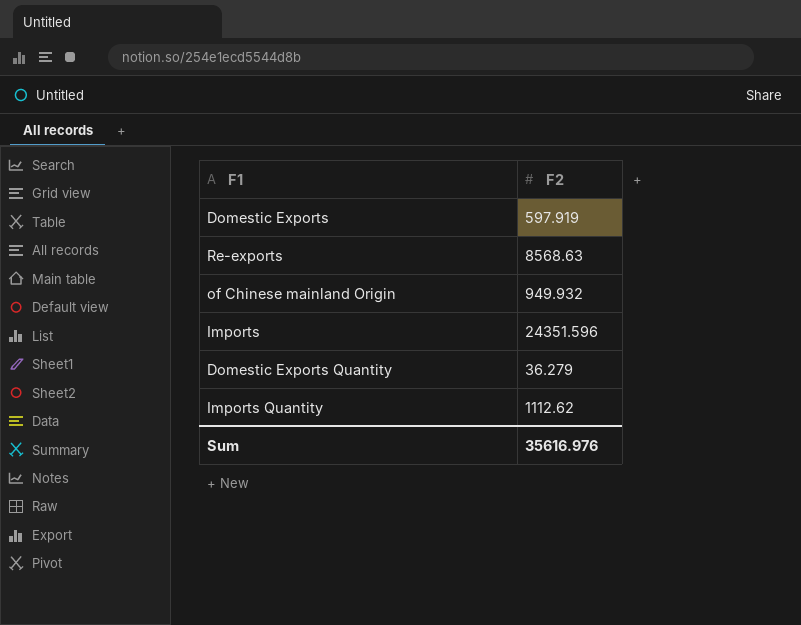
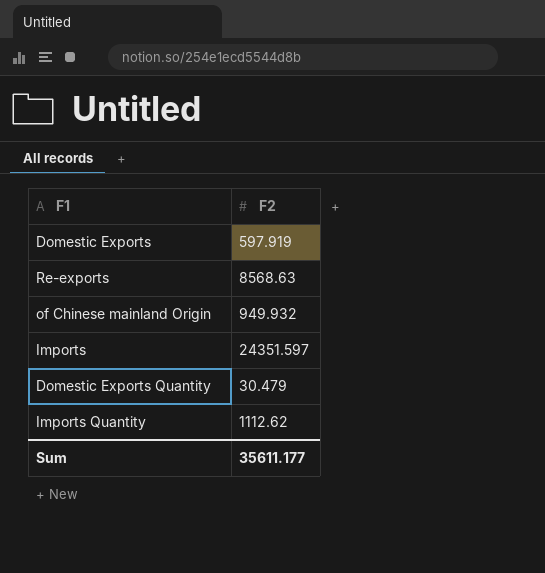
Imports | F2: 24351.596 -> 24351.597
Domestic Exports Quantity | F2: 36.279 -> 30.479
Sum | F2: 35616.976 -> 35611.177

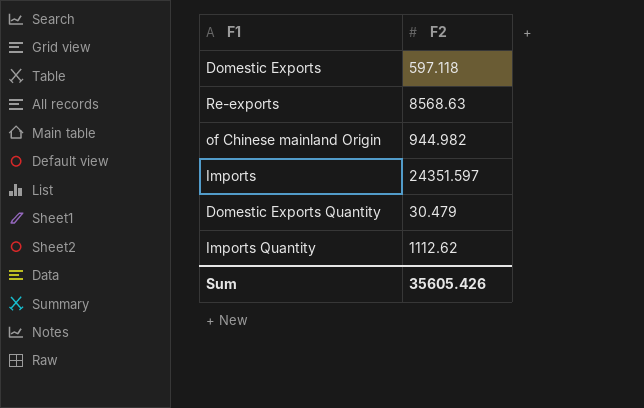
Domestic Exports | F2: 597.919 -> 597.118
of Chinese mainland Origin | F2: 949.932 -> 944.982
Sum | F2: 35611.177 -> 35605.426

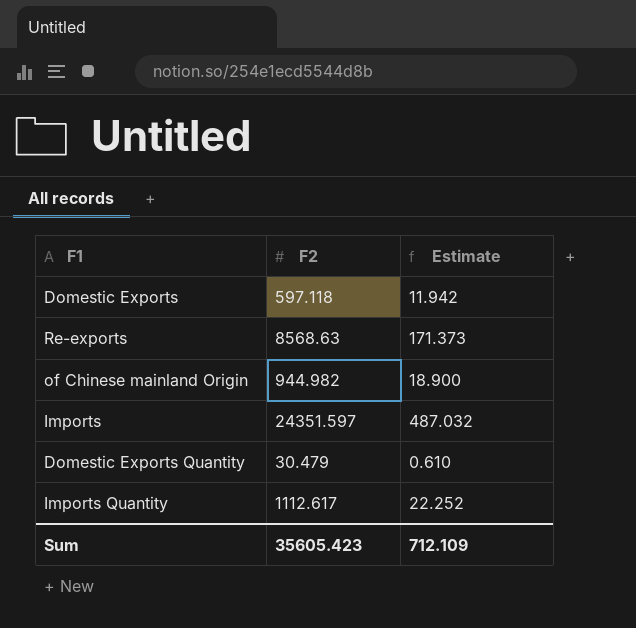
column Estimate | formula: none -> [F2] * 0.02
Imports Quantity | F2: 1112.62 -> 1112.617
Sum | F2: 35605.426 -> 35605.423

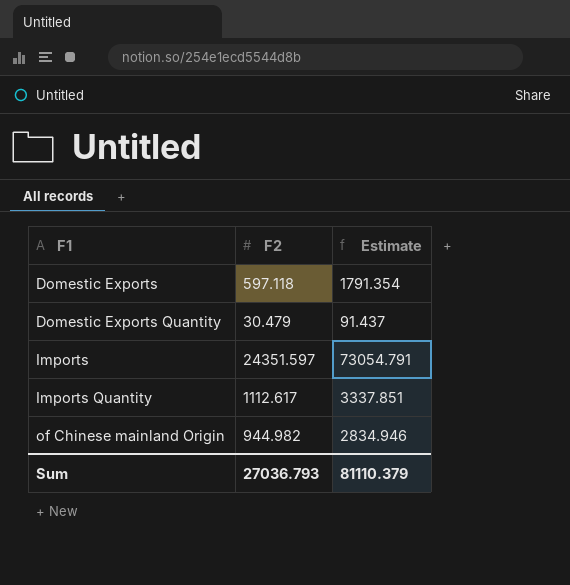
row order: none -> F1 ascending
column Estimate | formula: [F2] * 0.02 -> [F2] * 3
row Re-exports: 8568.63 | 171.373 -> none
Sum | F2: 35605.423 -> 27036.793
Sum | Estimate: 712.109 -> 81110.379

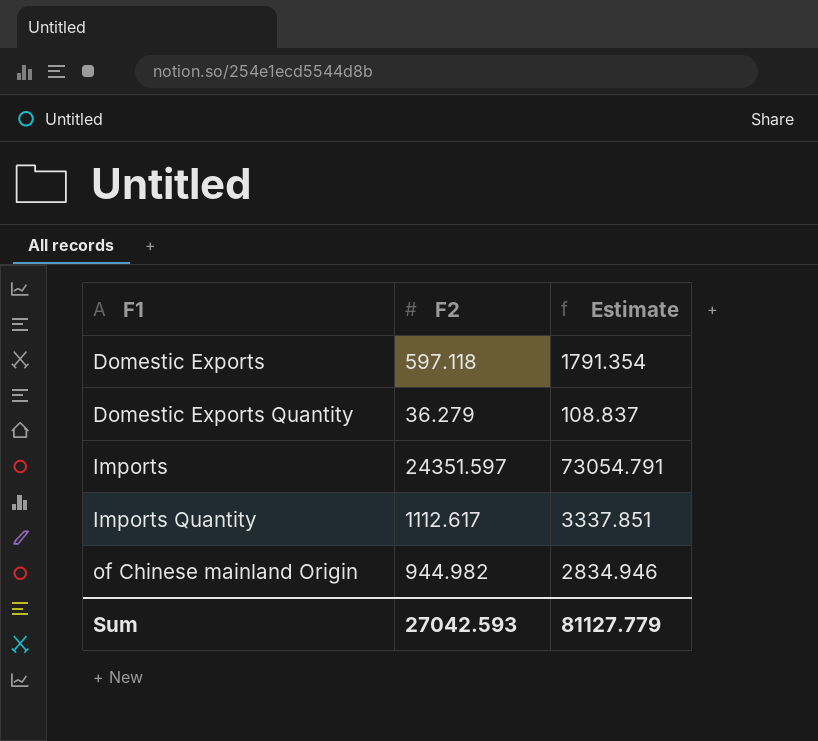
Domestic Exports Quantity | F2: 30.479 -> 36.279
Domestic Exports Quantity | Estimate: 91.437 -> 108.837
Sum | F2: 27036.793 -> 27042.593
Sum | Estimate: 81110.379 -> 81127.779

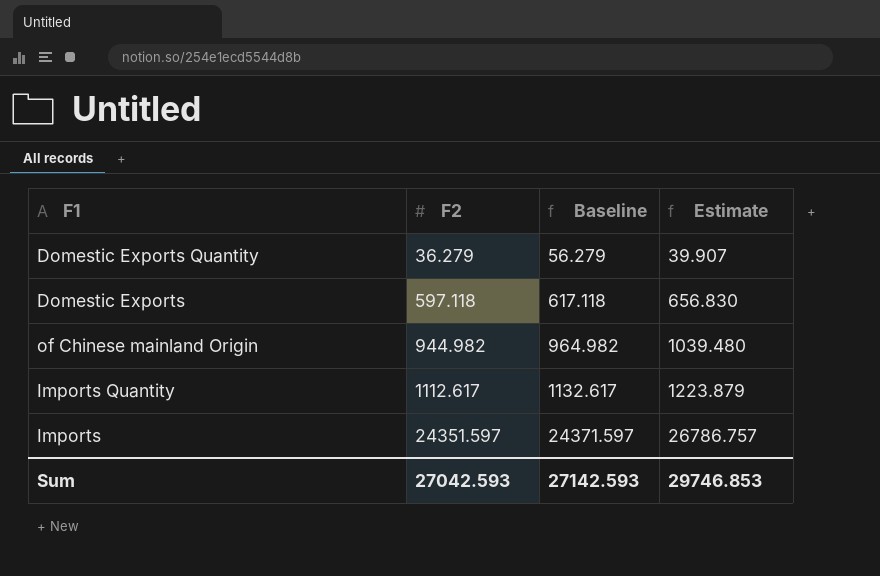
row order: F1 ascending -> F2 ascending
column Baseline | formula: none -> [F2] + 20
column Estimate | formula: [F2] * 3 -> [F2] * 1.1
Sum | Estimate: 81127.779 -> 29746.853

